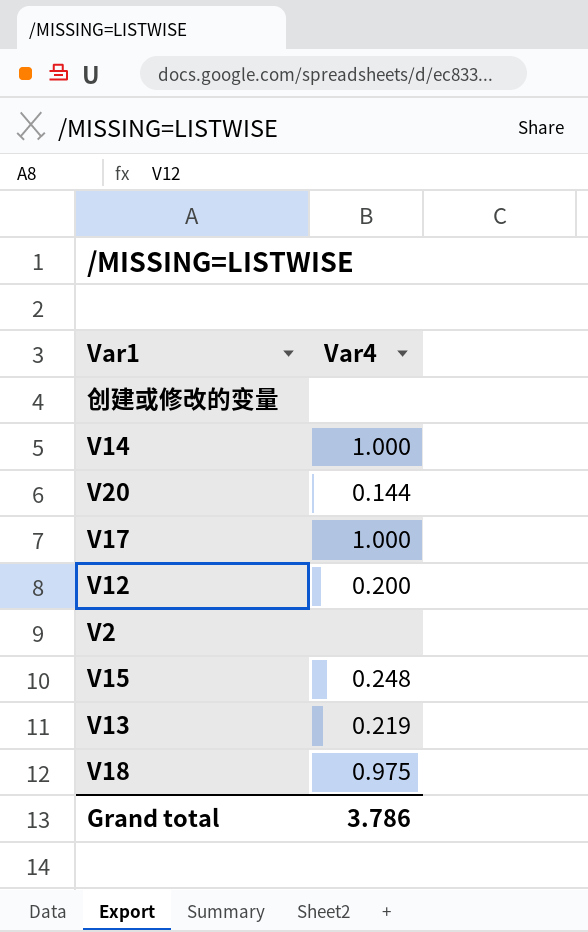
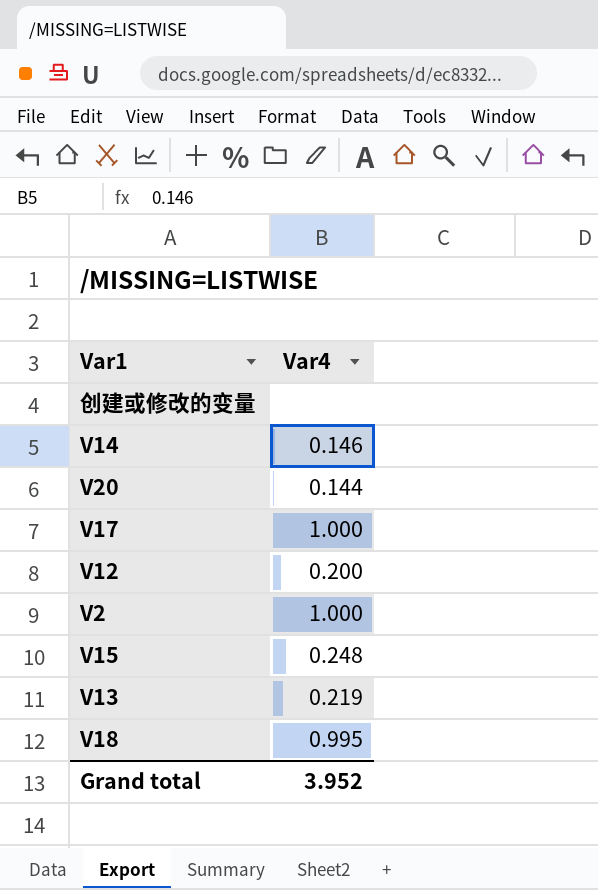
V14 | Var4: 1.000 -> 0.146
V2 | Var4: none -> 1.000
V18 | Var4: 0.975 -> 0.995
Grand total | Var4: 3.786 -> 3.952

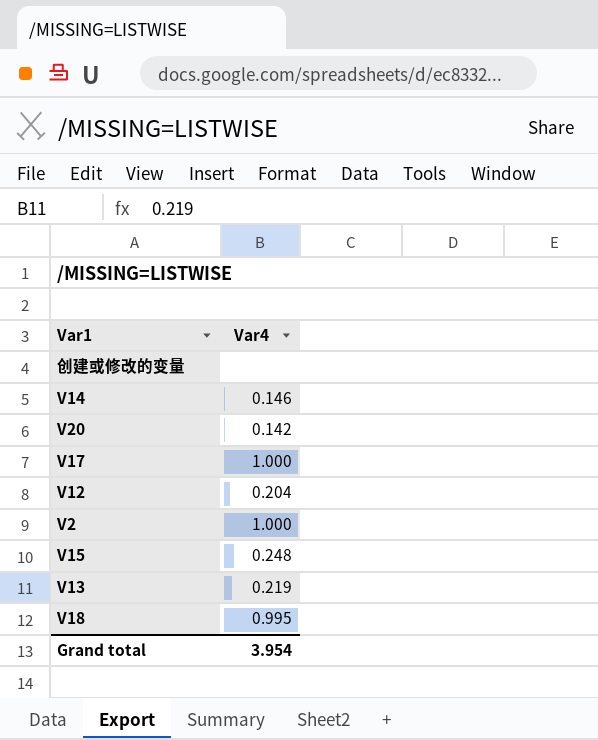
V20 | Var4: 0.144 -> 0.142
V12 | Var4: 0.200 -> 0.204
Grand total | Var4: 3.952 -> 3.954

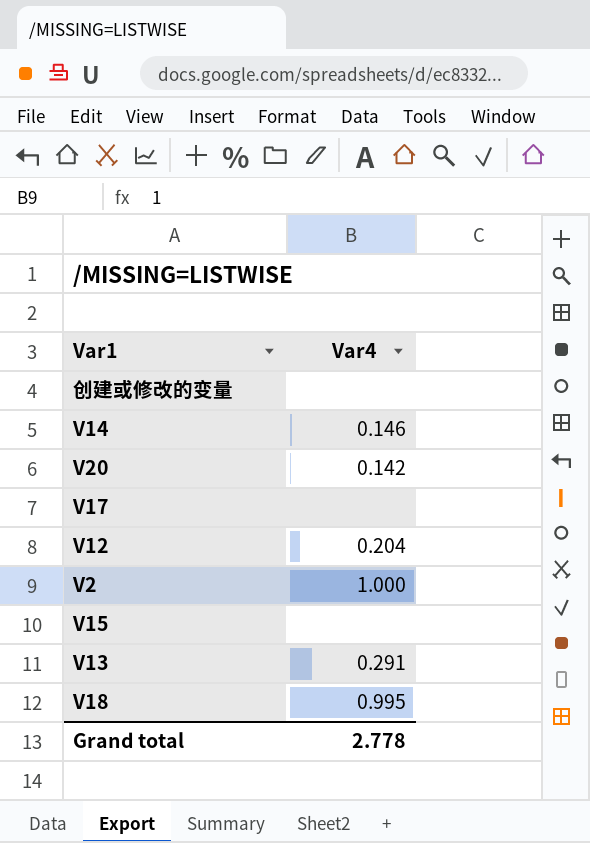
V17 | Var4: 1.000 -> none
V15 | Var4: 0.248 -> none
V13 | Var4: 0.219 -> 0.291
Grand total | Var4: 3.954 -> 2.778

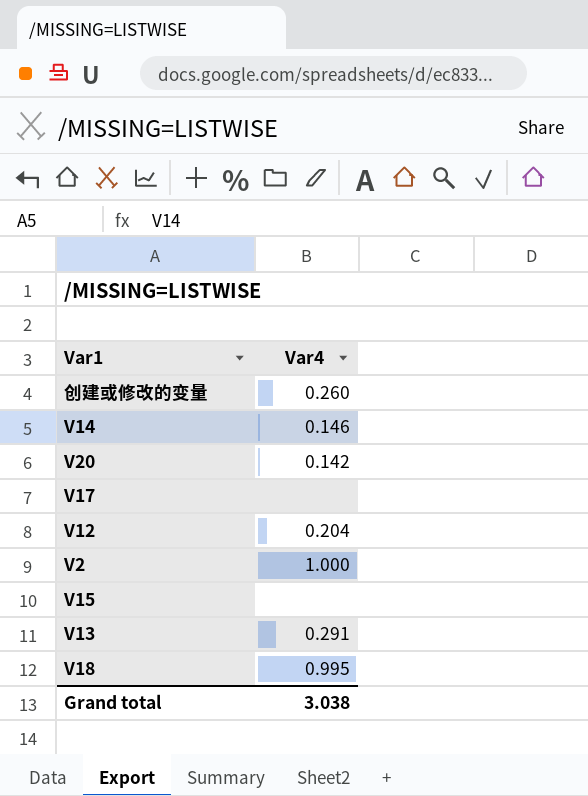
创建或修改的变量 | Var4: none -> 0.260
Grand total | Var4: 2.778 -> 3.038

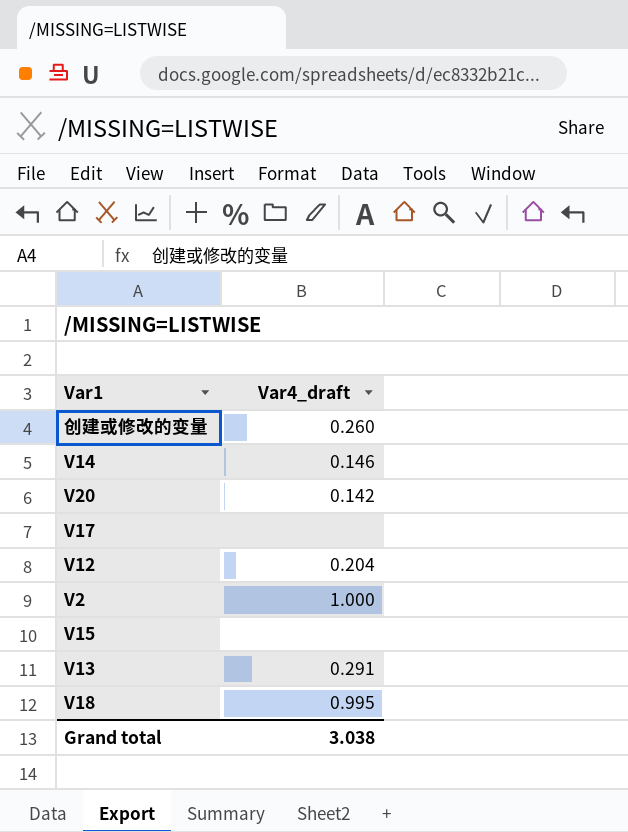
column name: Var4 -> Var4_draft

